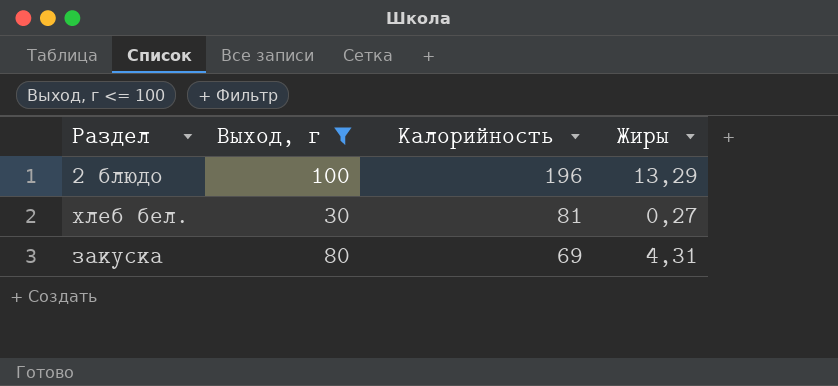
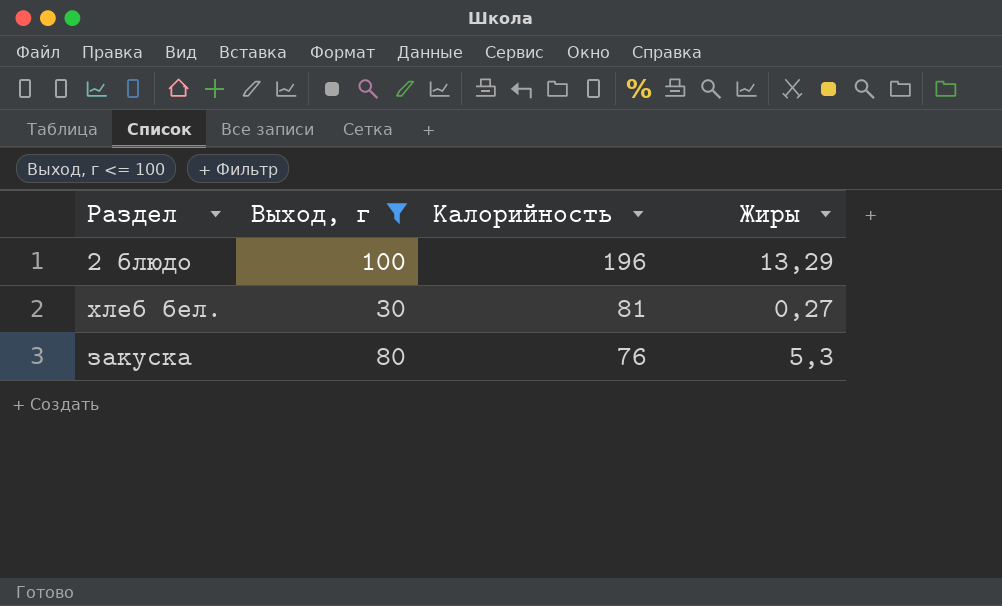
закуска | Калорийность: 69 -> 76
закуска | Жиры: 4,31 -> 5,3

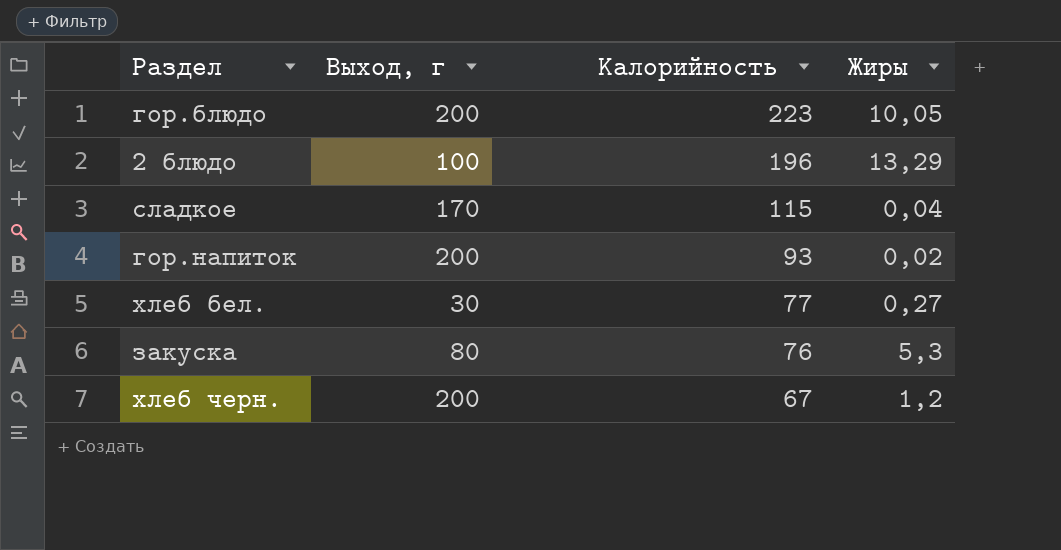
filter: Выход, г <= 100 -> none
хлеб бел. | Калорийность: 81 -> 77

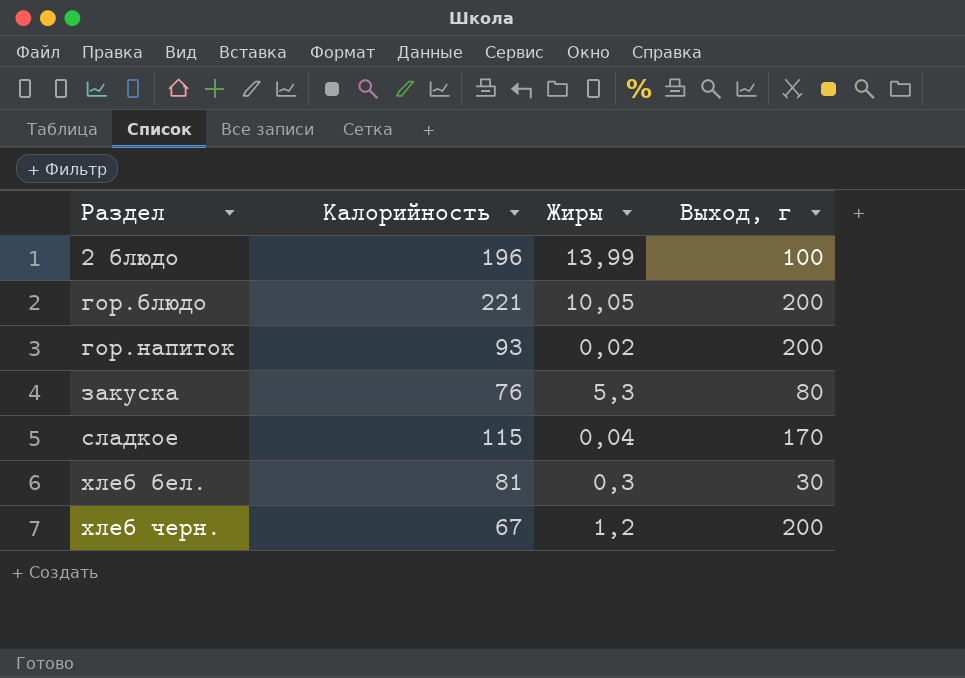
row order: Калорийность descending -> Раздел ascending
column Выход, г | position: 2 -> 4
2 блюдо | Жиры: 13,29 -> 13,99
гор.блюдо | Калорийность: 223 -> 221
хлеб бел. | Калорийность: 77 -> 81
хлеб бел. | Жиры: 0,27 -> 0,3

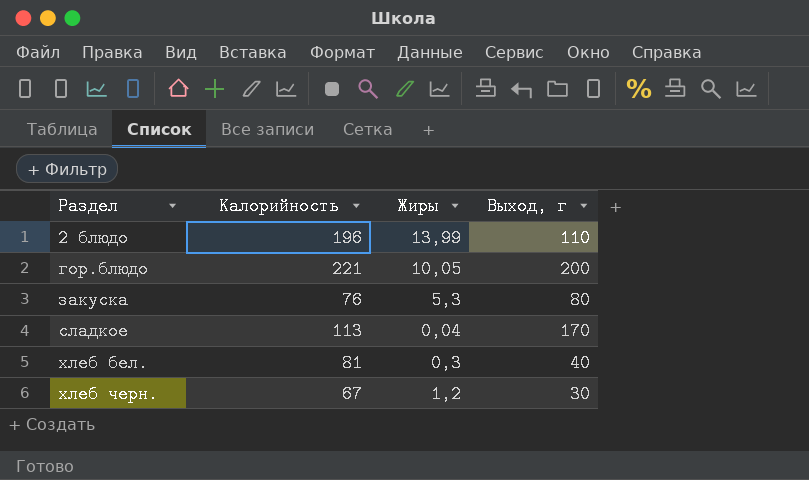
row гор.напиток: 93 | 0,02 | 200 -> none
2 блюдо | Выход, г: 100 -> 110
сладкое | Калорийность: 115 -> 113
хлеб бел. | Выход, г: 30 -> 40
хлеб черн. | Выход, г: 200 -> 30

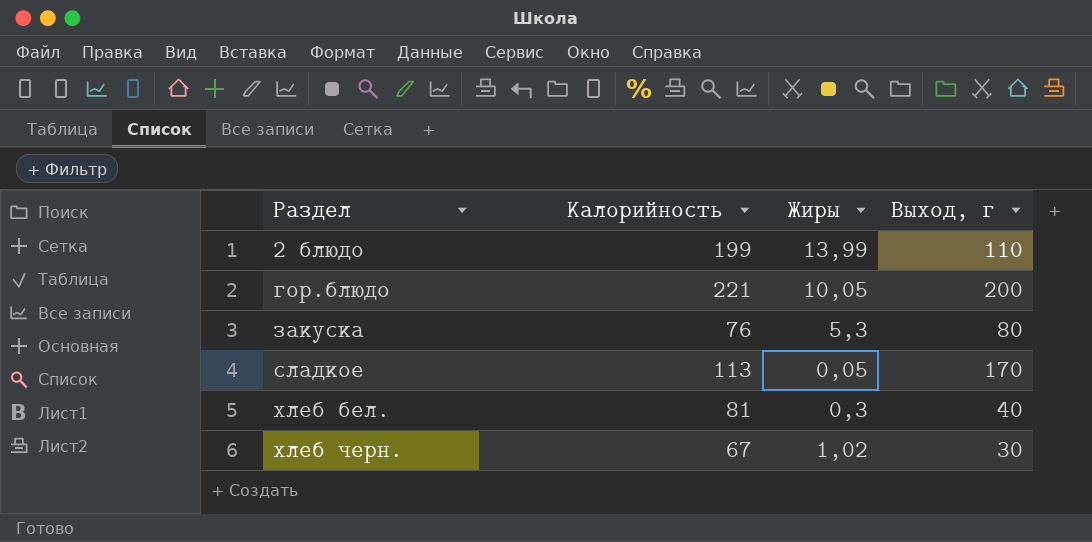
2 блюдо | Калорийность: 196 -> 199
сладкое | Жиры: 0,04 -> 0,05
хлеб черн. | Жиры: 1,2 -> 1,02

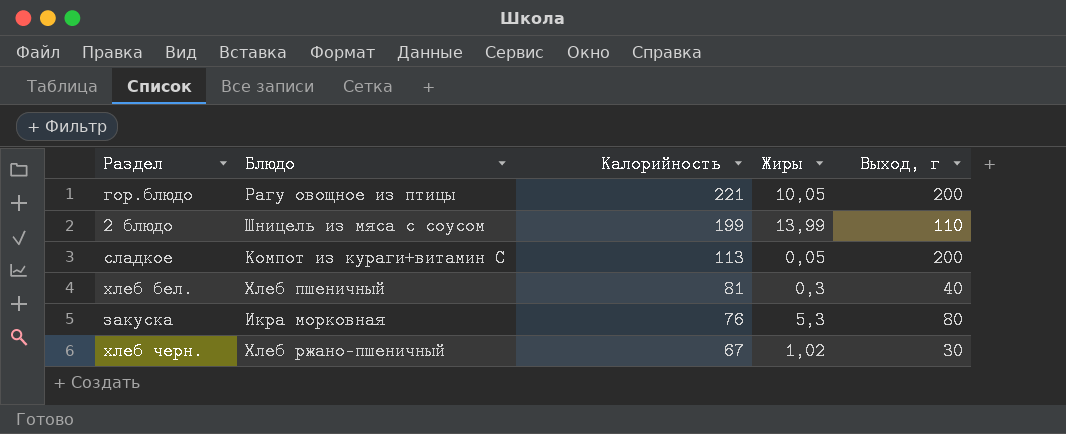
row order: Раздел ascending -> Калорийность descending
column Блюдо | position: none -> 2
сладкое | Выход, г: 170 -> 200

